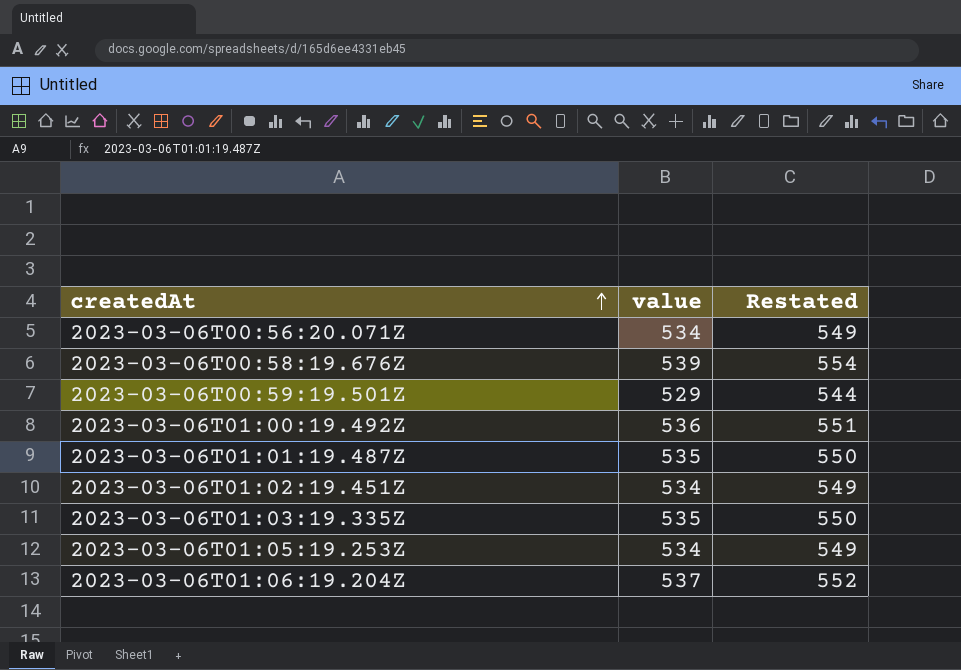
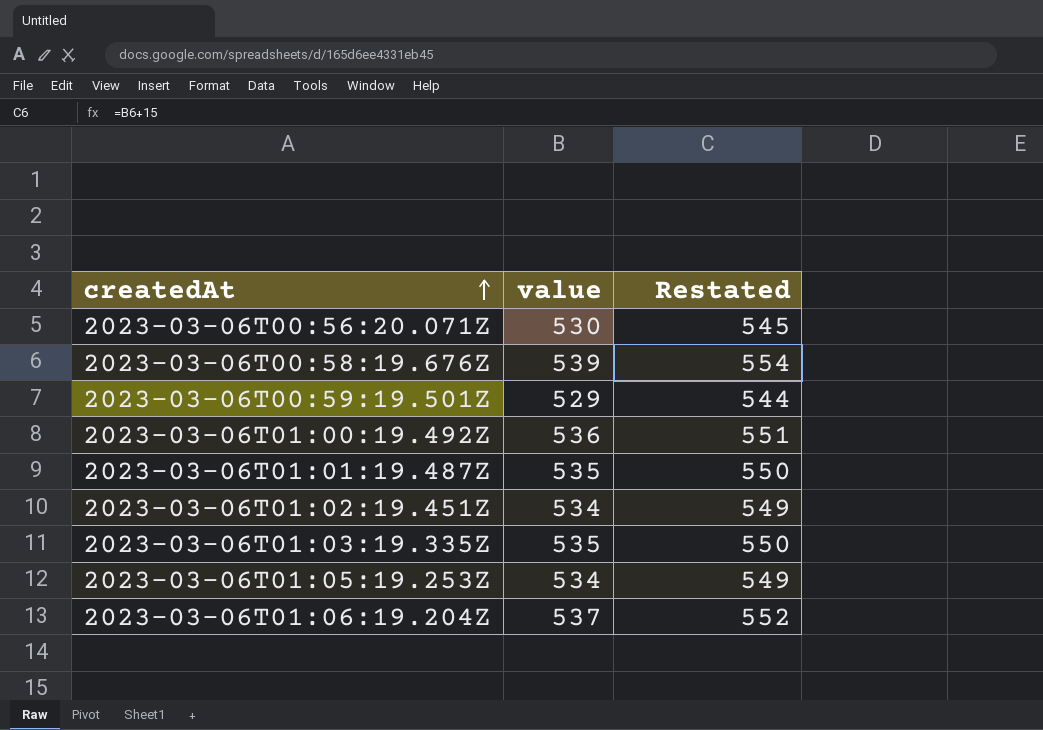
2023-03-06T00:56:20.071Z | value: 534 -> 530
2023-03-06T00:56:20.071Z | Restated: 549 -> 545

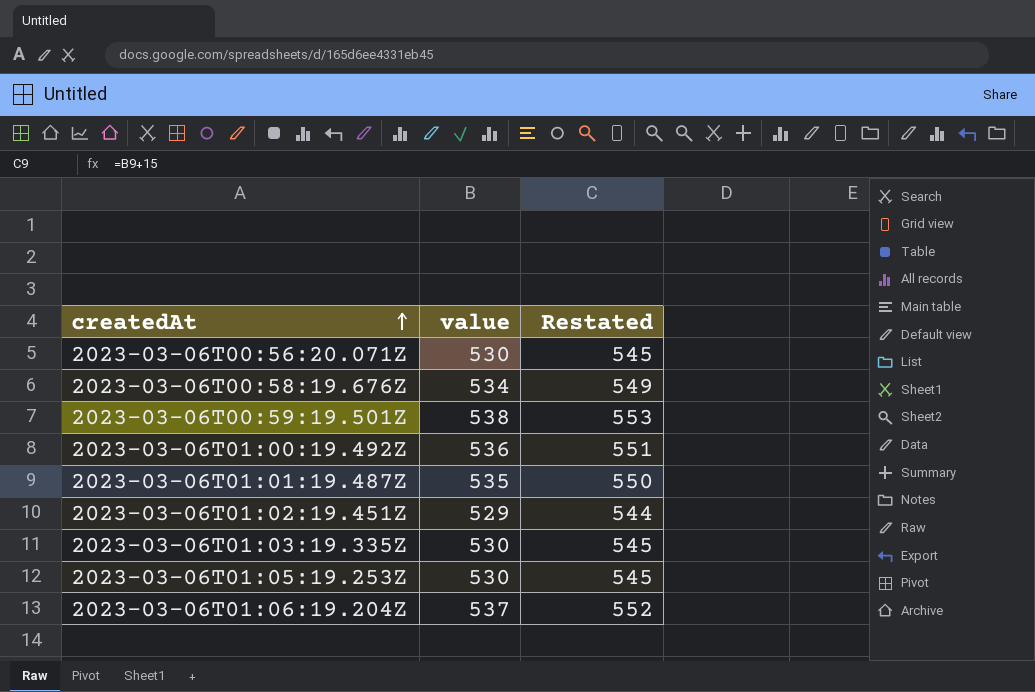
2023-03-06T00:58:19.676Z | value: 539 -> 534
2023-03-06T00:58:19.676Z | Restated: 554 -> 549
2023-03-06T00:59:19.501Z | value: 529 -> 538
2023-03-06T00:59:19.501Z | Restated: 544 -> 553
2023-03-06T01:02:19.451Z | value: 534 -> 529
2023-03-06T01:02:19.451Z | Restated: 549 -> 544
2023-03-06T01:03:19.335Z | value: 535 -> 530
2023-03-06T01:03:19.335Z | Restated: 550 -> 545
2023-03-06T01:05:19.253Z | value: 534 -> 530
2023-03-06T01:05:19.253Z | Restated: 549 -> 545

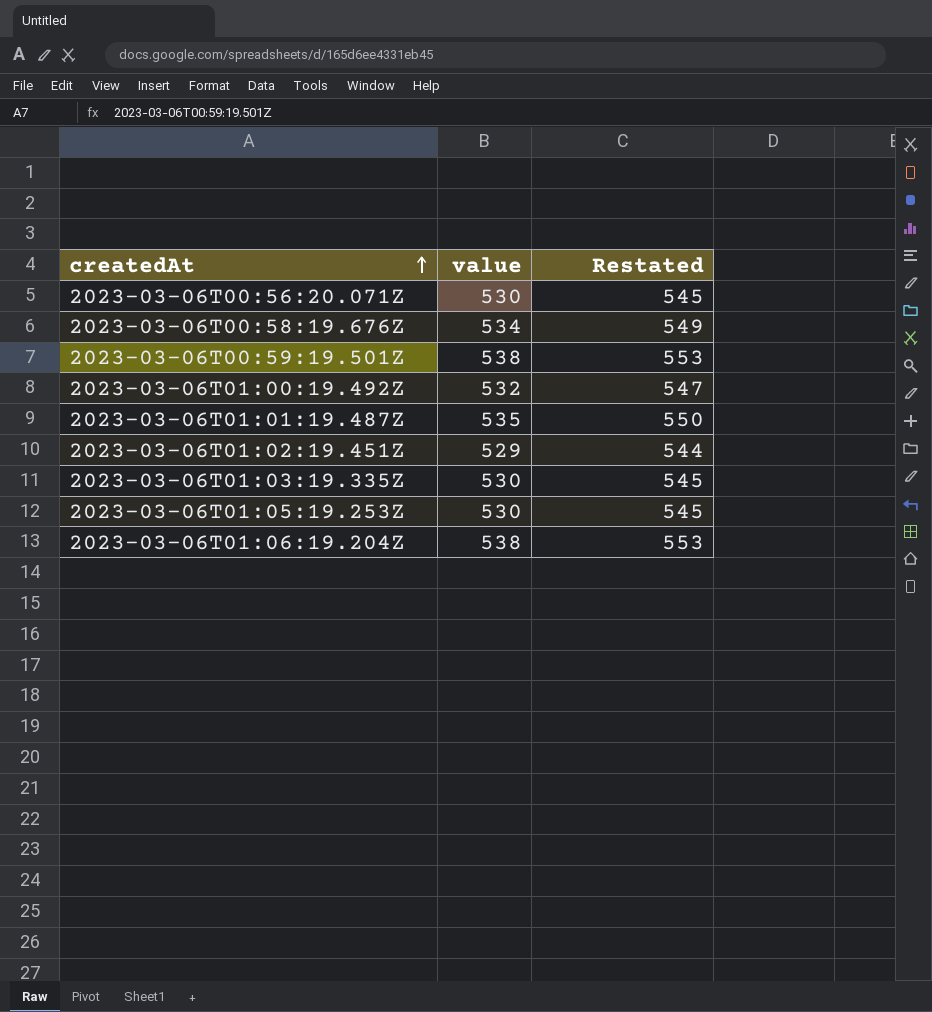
2023-03-06T01:00:19.492Z | value: 536 -> 532
2023-03-06T01:00:19.492Z | Restated: 551 -> 547
2023-03-06T01:06:19.204Z | value: 537 -> 538
2023-03-06T01:06:19.204Z | Restated: 552 -> 553

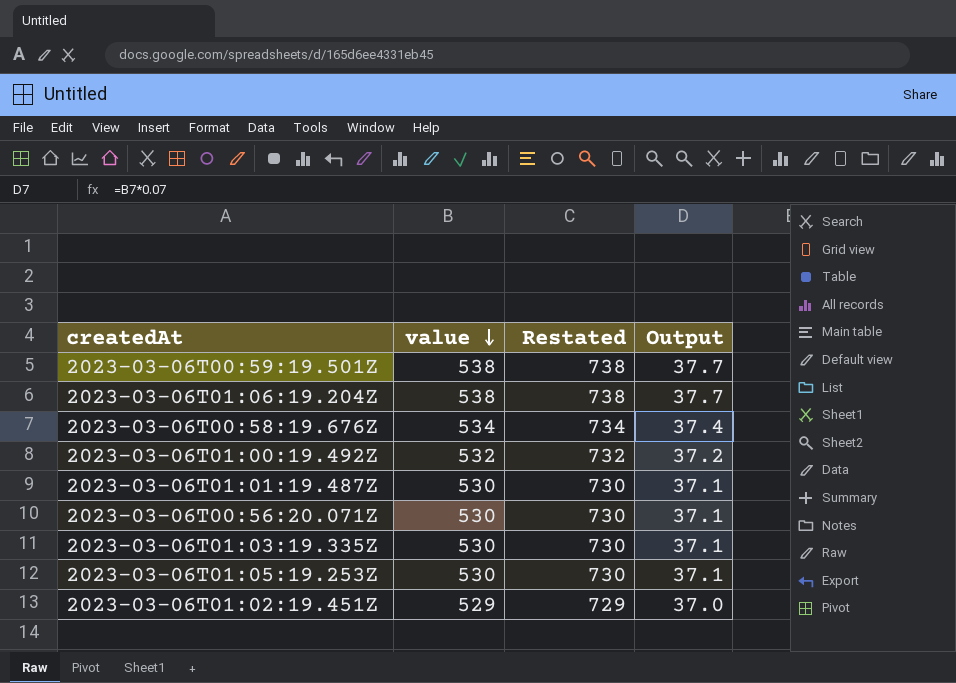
row order: createdAt ascending -> value descending
column Restated | formula: [value] + 15 -> [value] + 200
column Output | formula: none -> [value] * 0.07
2023-03-06T01:01:19.487Z | value: 535 -> 530

